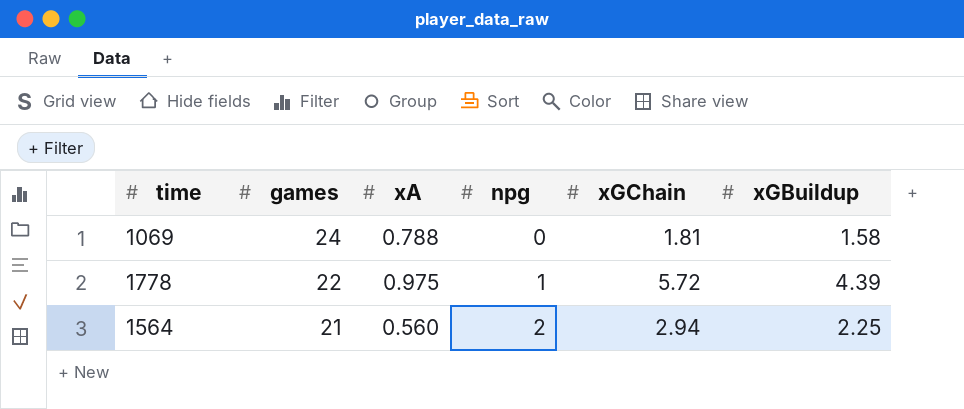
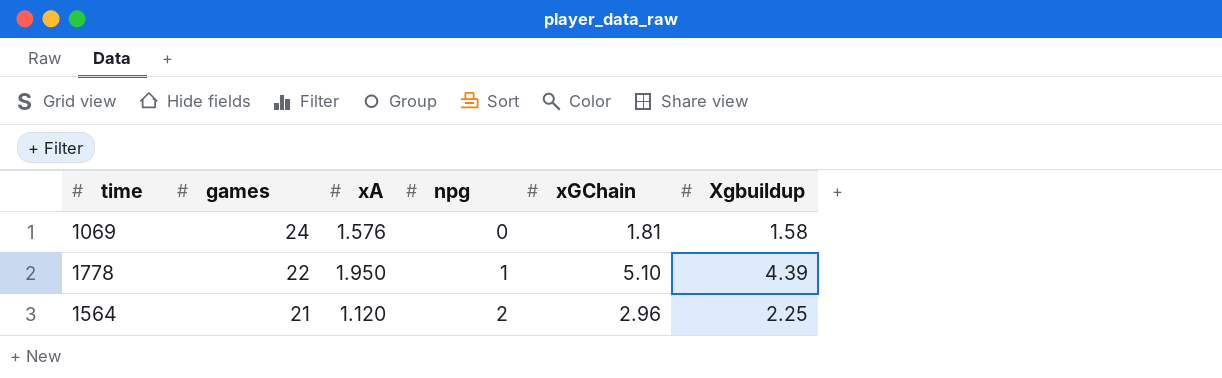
column name: xGBuildup -> Xgbuildup
1069 | xA: 0.788 -> 1.576
1778 | xA: 0.975 -> 1.950
1778 | xGChain: 5.72 -> 5.10
1564 | xA: 0.560 -> 1.120
1564 | xGChain: 2.94 -> 2.96

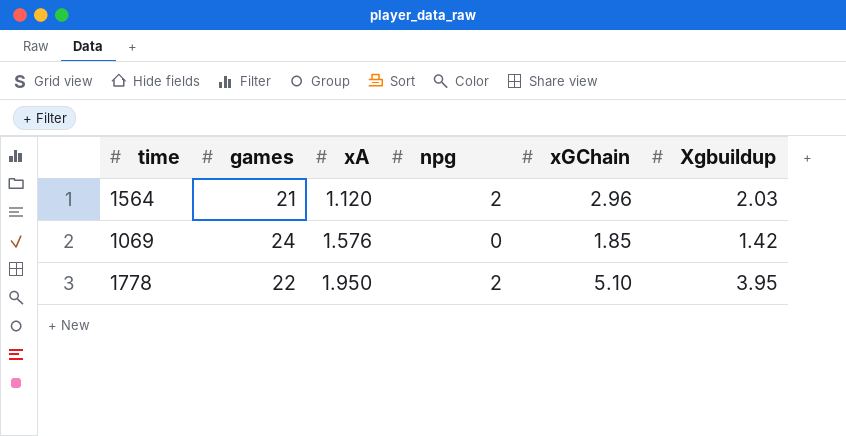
row order: games descending -> xA ascending
1564 | Xgbuildup: 2.25 -> 2.03
1069 | xGChain: 1.81 -> 1.85
1069 | Xgbuildup: 1.58 -> 1.42
1778 | npg: 1 -> 2
1778 | Xgbuildup: 4.39 -> 3.95

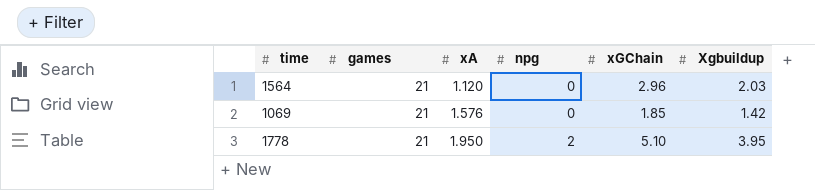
1564 | npg: 2 -> 0
1069 | games: 24 -> 21
1778 | games: 22 -> 21

